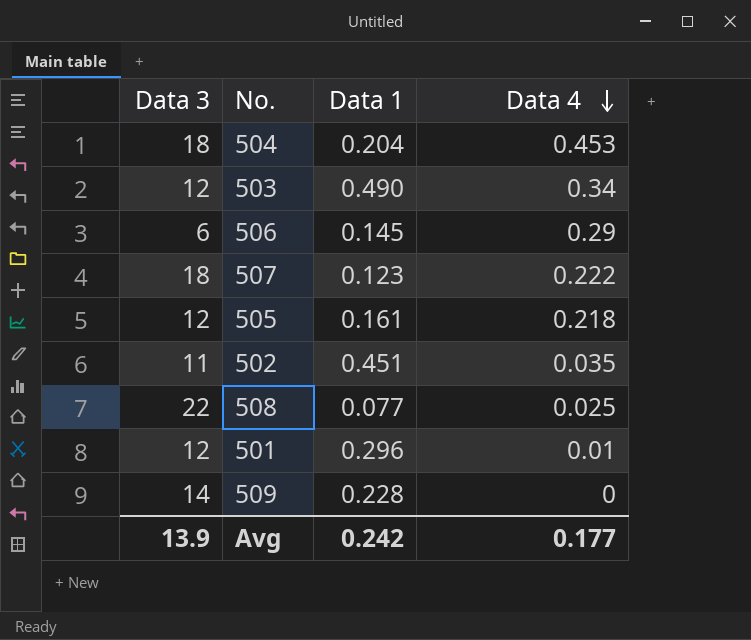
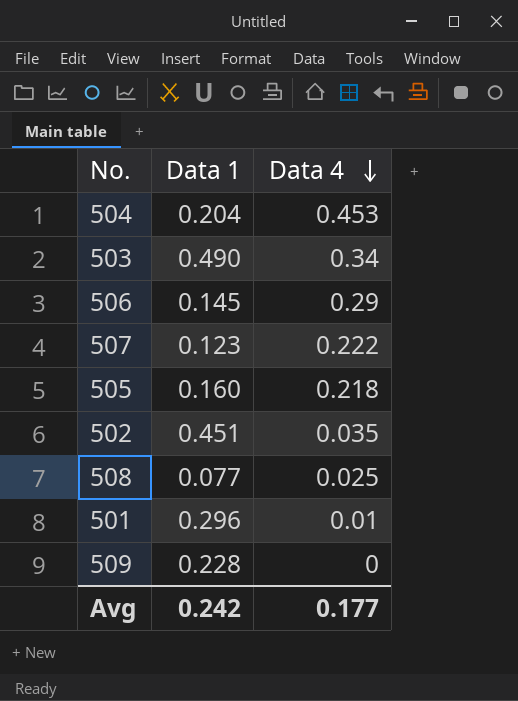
column Data 3 | position: 1 -> none
505 | Data 1: 0.161 -> 0.160

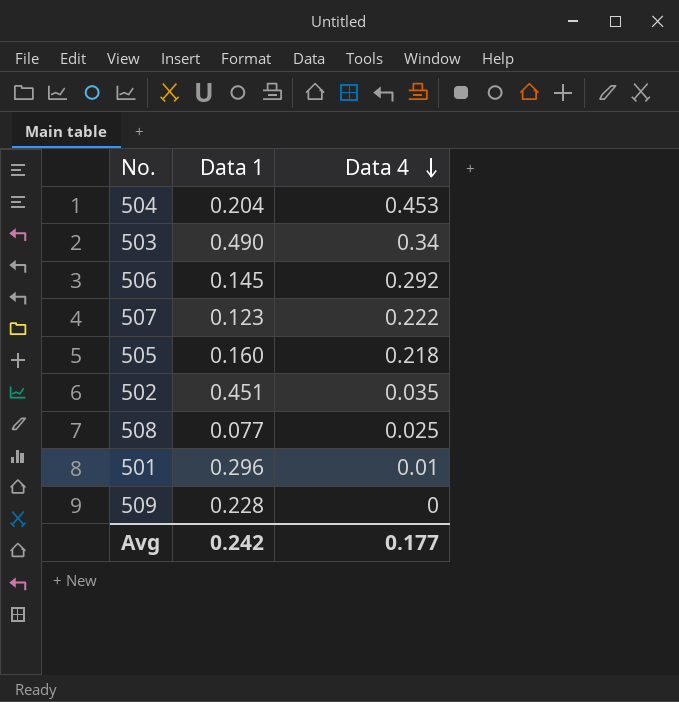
506 | Data 4: 0.29 -> 0.292

